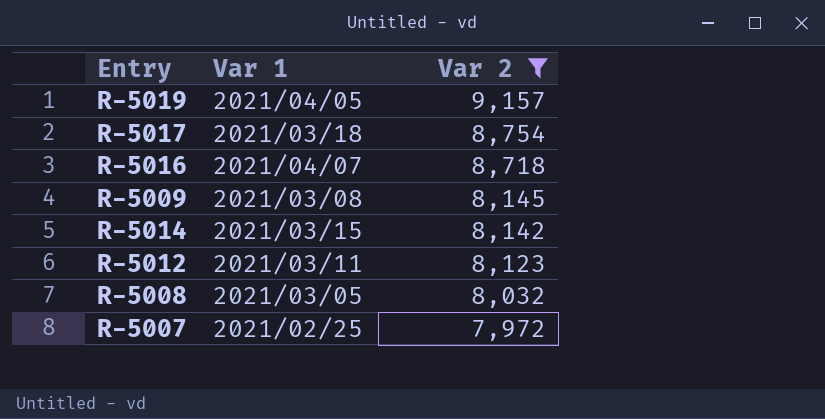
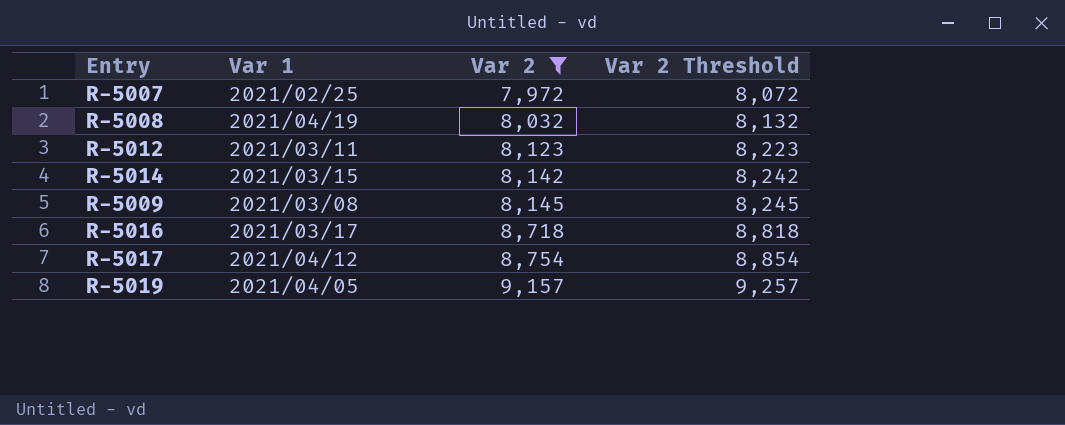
row order: Var 2 descending -> Var 2 ascending
column Var 2 Threshold | formula: none -> [Var 2] + 100
R-5008 | Var 1: 2021/03/05 -> 2021/04/19
R-5016 | Var 1: 2021/04/07 -> 2021/03/17
R-5017 | Var 1: 2021/03/18 -> 2021/04/12

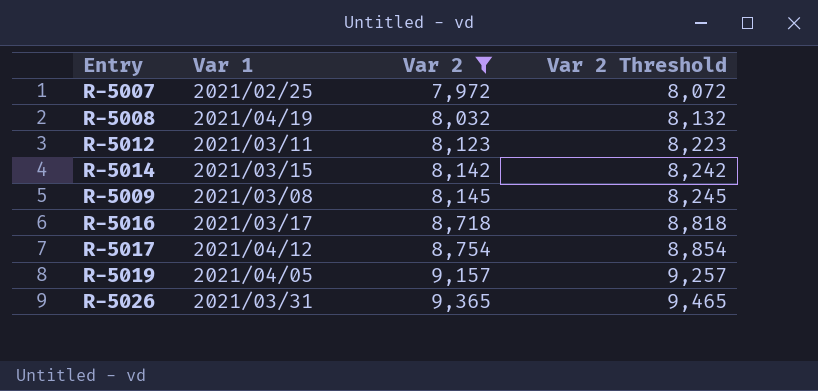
row R-5026: none -> 2021/03/31 | 9,365 | 9,465

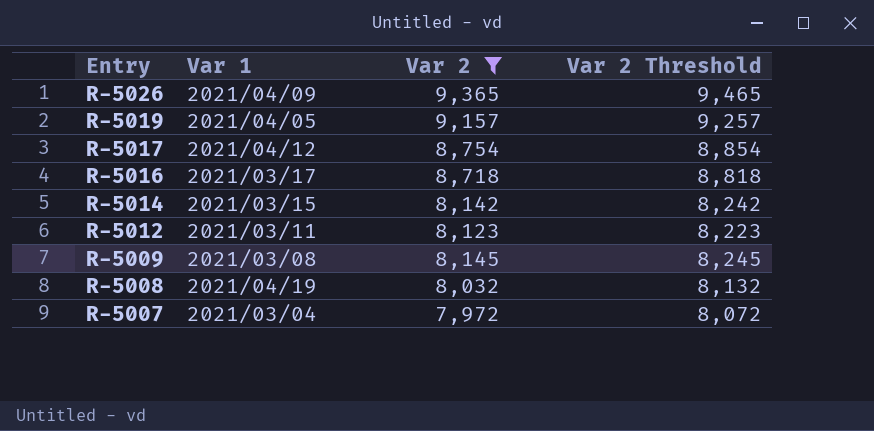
row order: Var 2 ascending -> Entry descending
R-5026 | Var 1: 2021/03/31 -> 2021/04/09
R-5007 | Var 1: 2021/02/25 -> 2021/03/04

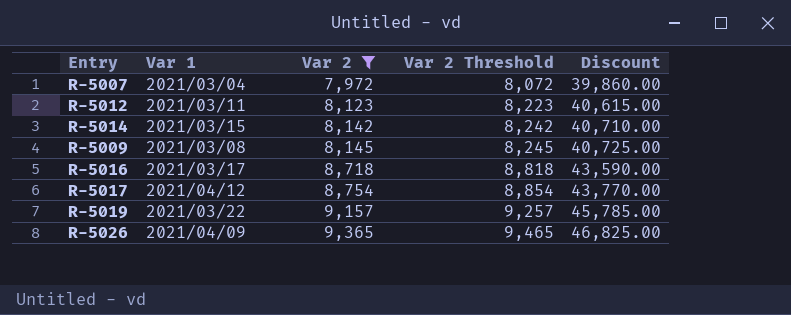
row order: Entry descending -> Var 2 ascending
column Discount | formula: none -> [Var 2] * 5
row R-5008: 2021/04/19 | 8,032 | 8,132 -> none
R-5019 | Var 1: 2021/04/05 -> 2021/03/22

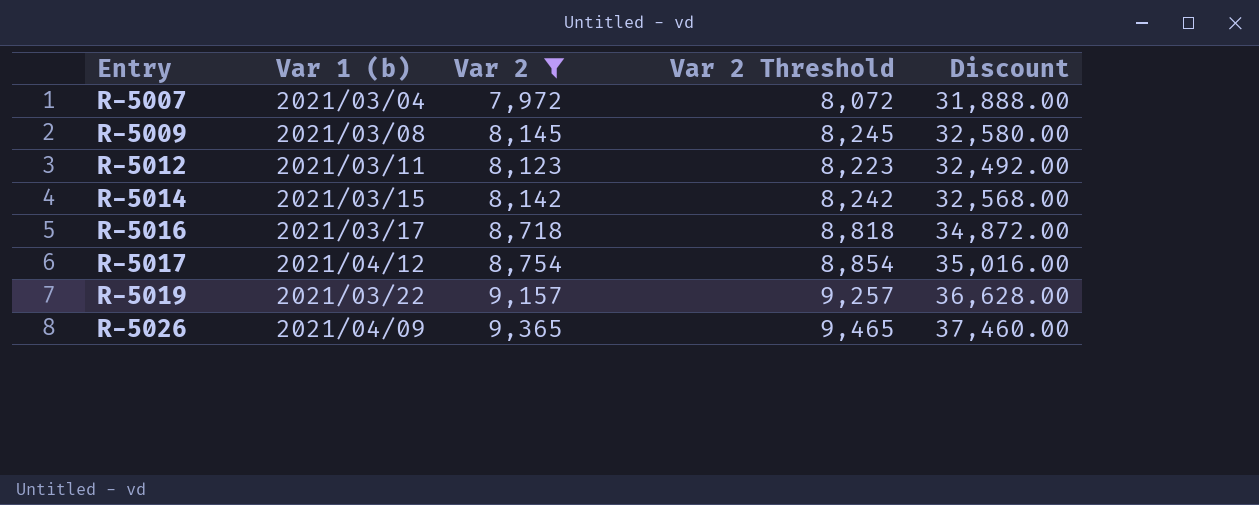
row order: Var 2 ascending -> Entry ascending
column name: Var 1 -> Var 1 (b)
column Discount | formula: [Var 2] * 5 -> [Var 2] * 4

